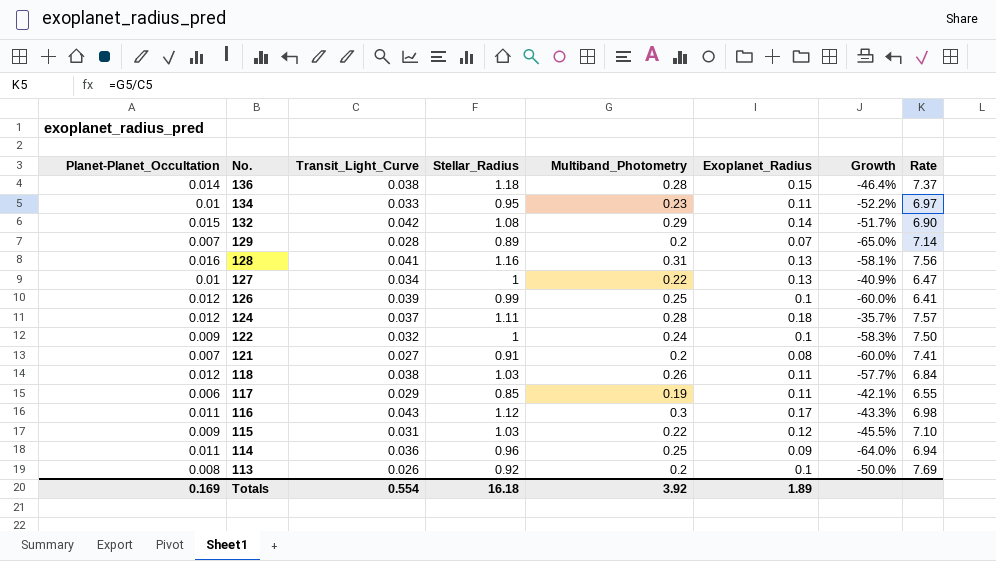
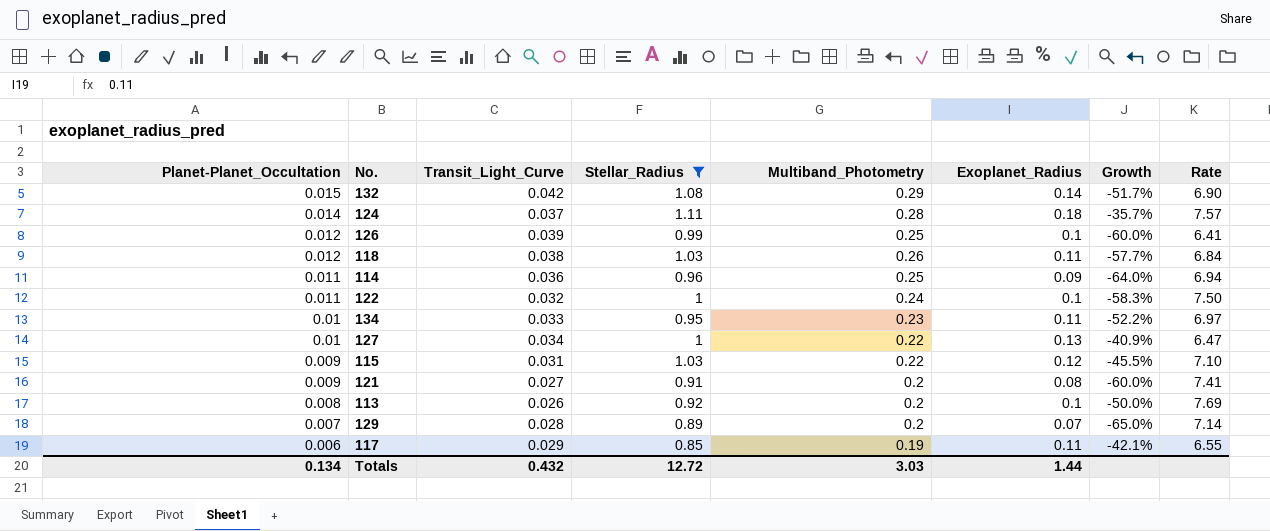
filter: none -> Stellar_Radius <= 1.11
row order: No. descending -> Planet-Planet_Occultation descending
124 | Planet-Planet_Occultation: 0.012 -> 0.014
122 | Planet-Planet_Occultation: 0.009 -> 0.011
121 | Planet-Planet_Occultation: 0.007 -> 0.009
Totals | Planet-Planet_Occultation: 0.169 -> 0.134
Totals | Transit_Light_Curve: 0.554 -> 0.432
Totals | Stellar_Radius: 16.18 -> 12.72
Totals | Multiband_Photometry: 3.92 -> 3.03
Totals | Exoplanet_Radius: 1.89 -> 1.44

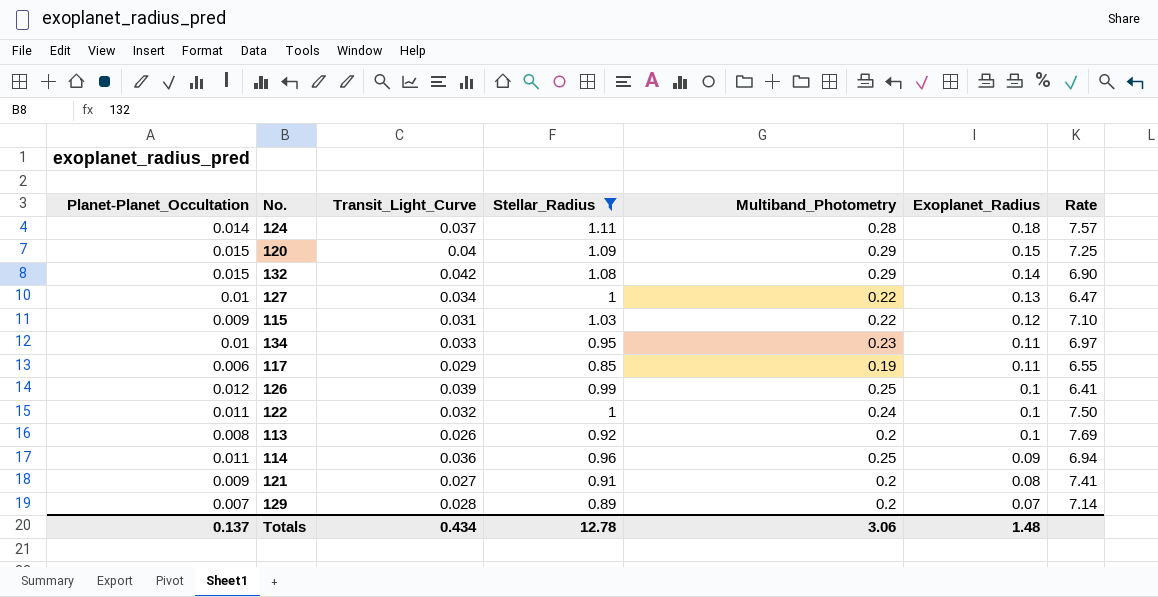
row order: Planet-Planet_Occultation descending -> Exoplanet_Radius descending
column Growth | formula: ([Exoplanet_Radius] - [Multiband_Photometry]) / [Multiband_Photometry] -> none
row 118: 0.012 | 0.038 | 1.03 | 0.26 | 0.11 | -57.7% | 6.84 -> none
row 120: none -> 0.015 | 0.04 | 1.09 | 0.29 | 0.15 | 7.25
Totals | Planet-Planet_Occultation: 0.134 -> 0.137
Totals | Transit_Light_Curve: 0.432 -> 0.434
Totals | Stellar_Radius: 12.72 -> 12.78
Totals | Multiband_Photometry: 3.03 -> 3.06
Totals | Exoplanet_Radius: 1.44 -> 1.48

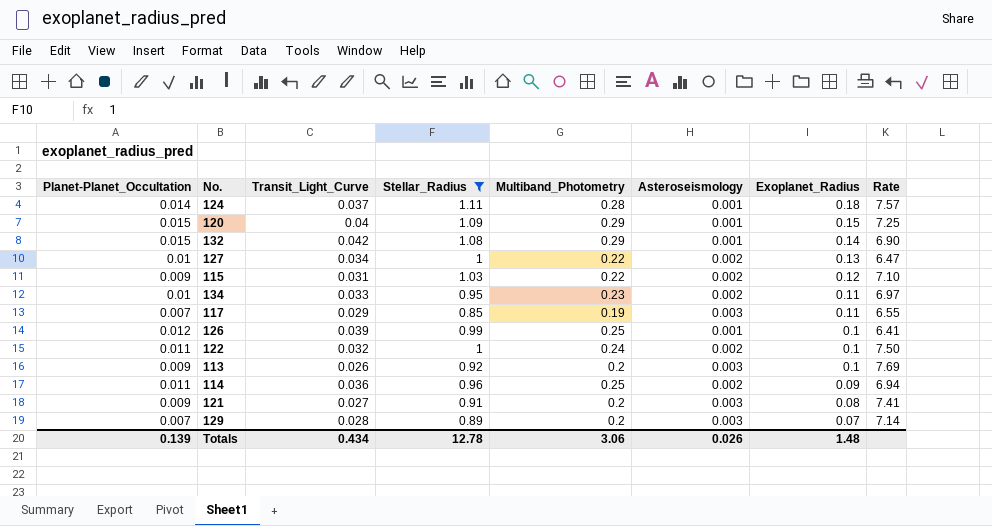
column Asteroseismology | position: none -> 6
117 | Planet-Planet_Occultation: 0.006 -> 0.007
113 | Planet-Planet_Occultation: 0.008 -> 0.009
Totals | Planet-Planet_Occultation: 0.137 -> 0.139

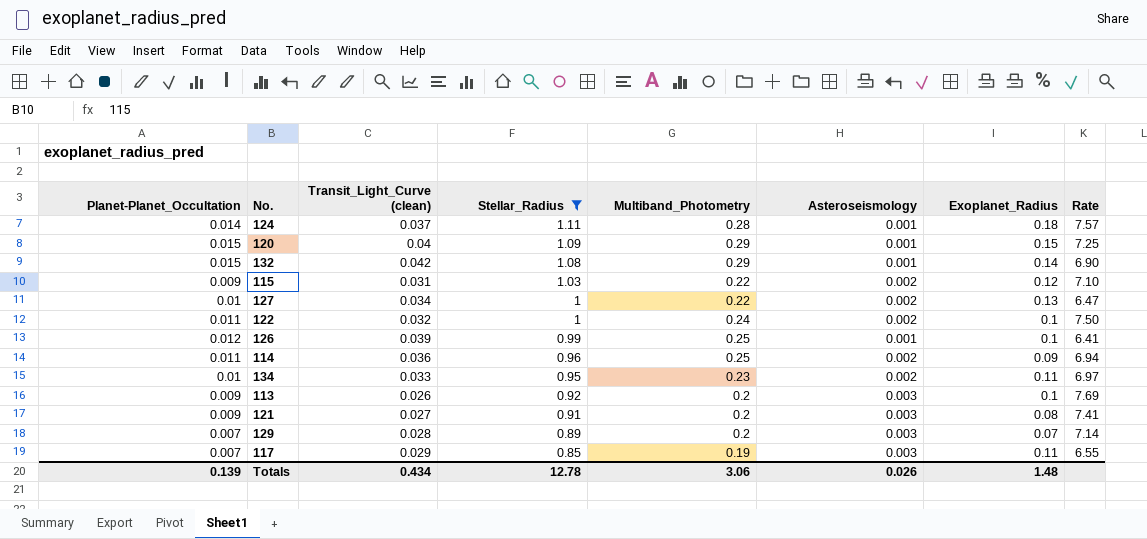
row order: Exoplanet_Radius descending -> Stellar_Radius descending
column name: Transit_Light_Curve -> Transit_Light_Curve (clean)

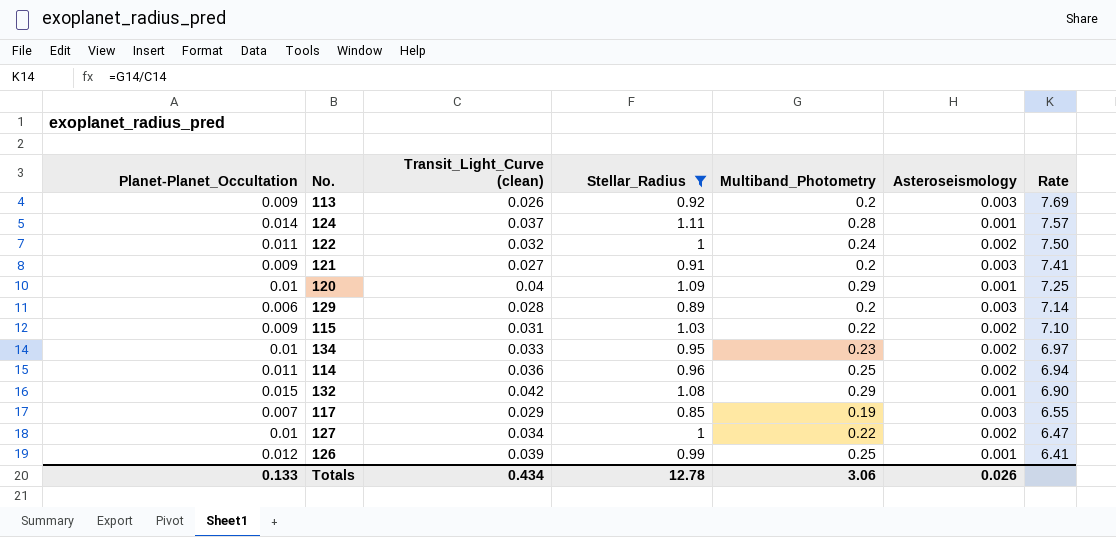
row order: Stellar_Radius descending -> Rate descending
column Exoplanet_Radius | position: 7 -> none
120 | Planet-Planet_Occultation: 0.015 -> 0.01
129 | Planet-Planet_Occultation: 0.007 -> 0.006
Totals | Planet-Planet_Occultation: 0.139 -> 0.133

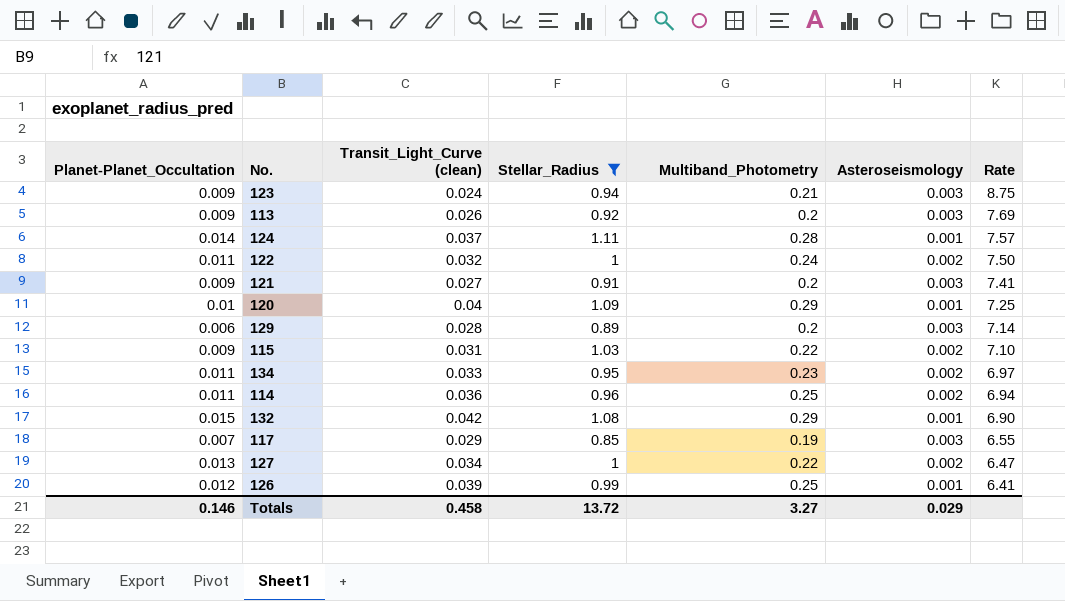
row 123: none -> 0.009 | 0.024 | 0.94 | 0.21 | 0.003 | 8.75
134 | Planet-Planet_Occultation: 0.01 -> 0.011
127 | Planet-Planet_Occultation: 0.01 -> 0.013
Totals | Planet-Planet_Occultation: 0.133 -> 0.146
Totals | Transit_Light_Curve (clean): 0.434 -> 0.458
Totals | Stellar_Radius: 12.78 -> 13.72
Totals | Multiband_Photometry: 3.06 -> 3.27
Totals | Asteroseismology: 0.026 -> 0.029

